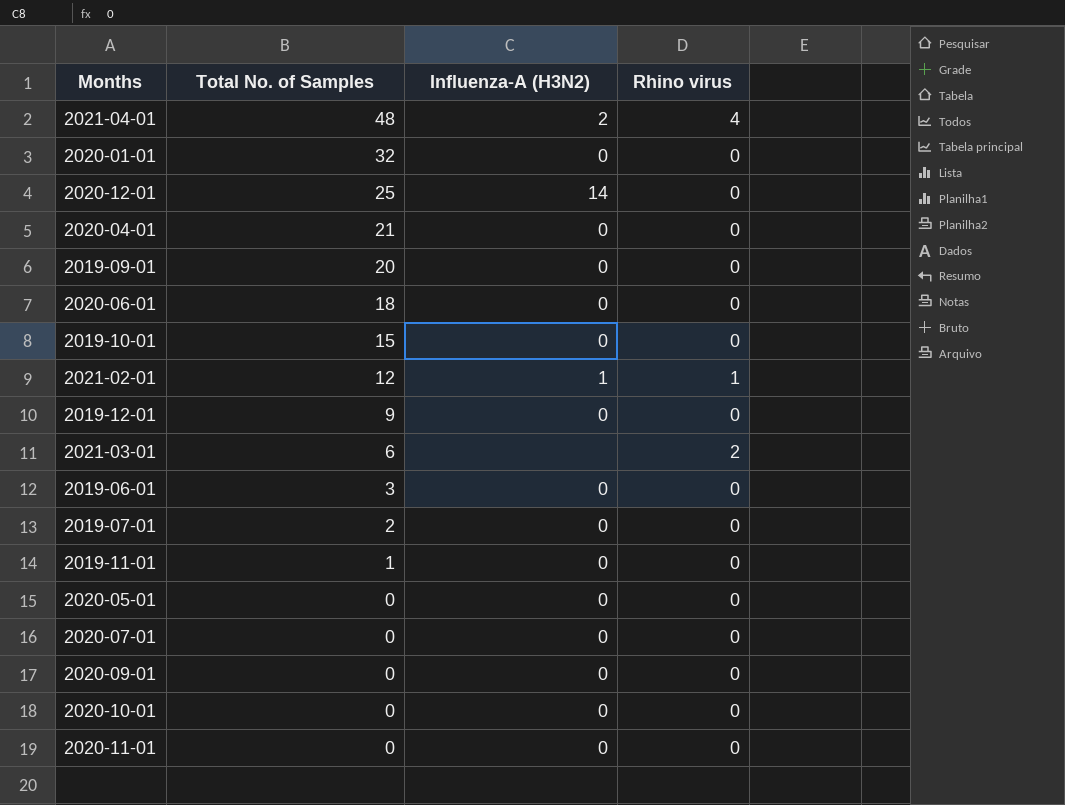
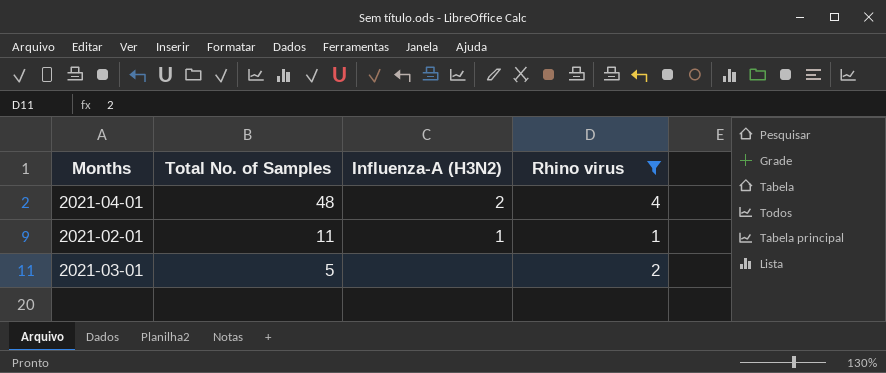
filter: none -> Rhino virus != 0
2021-02-01 | Total No. of Samples: 12 -> 11
2021-03-01 | Total No. of Samples: 6 -> 5

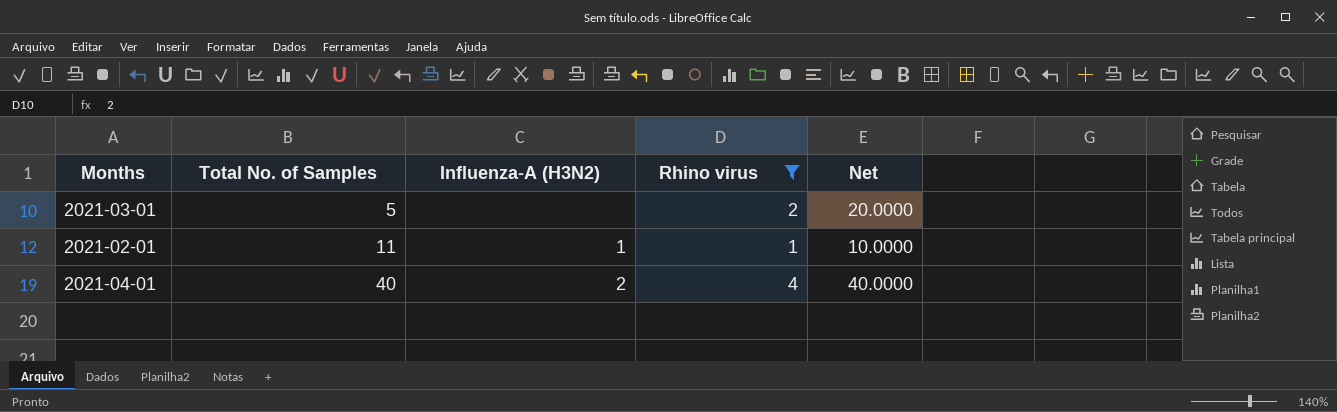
row order: Total No. of Samples descending -> Total No. of Samples ascending
column Net | formula: none -> [Rhino virus] * 10
2021-04-01 | Total No. of Samples: 48 -> 40

